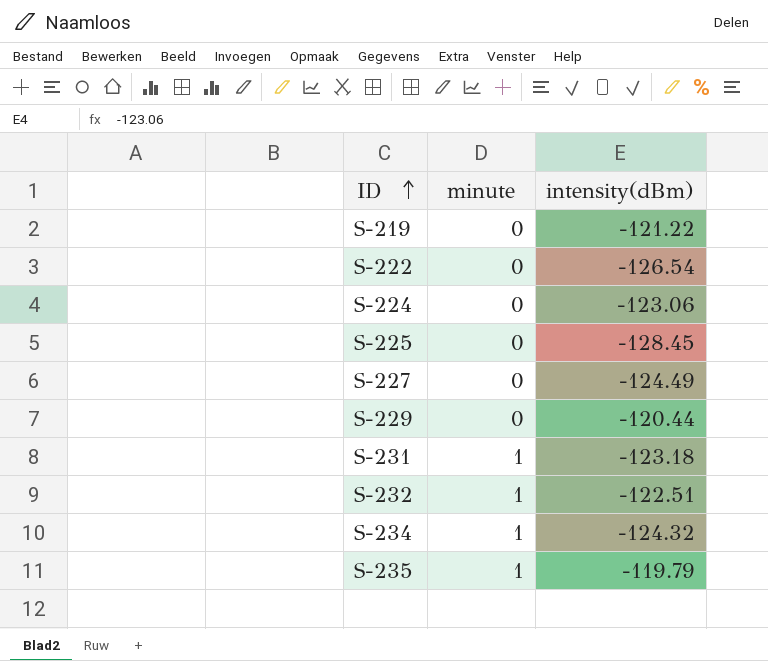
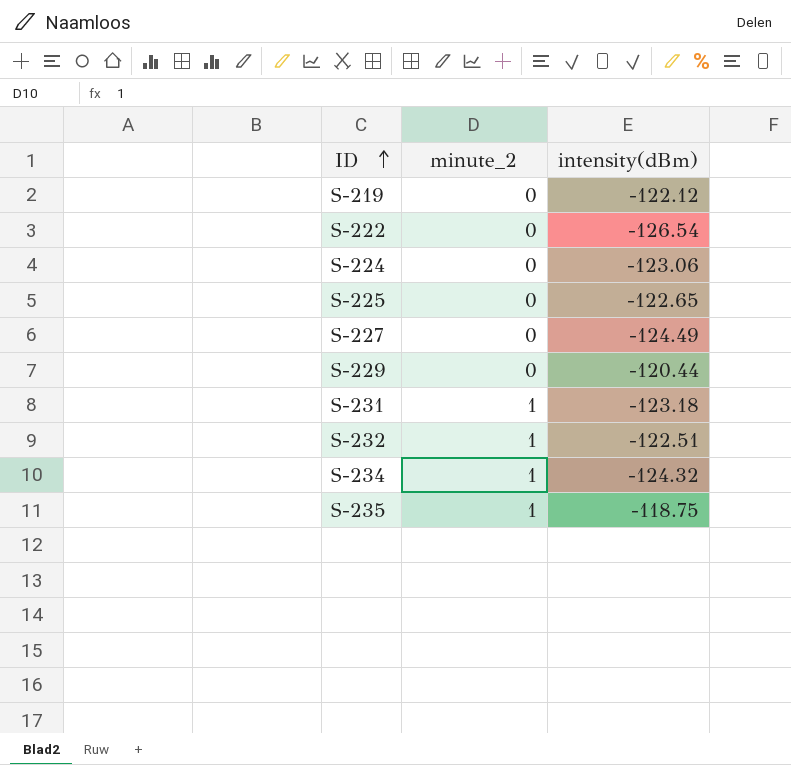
column name: minute -> minute_2
S-219 | intensity(dBm): -121.22 -> -122.12
S-225 | intensity(dBm): -128.45 -> -122.65
S-235 | intensity(dBm): -119.79 -> -118.75

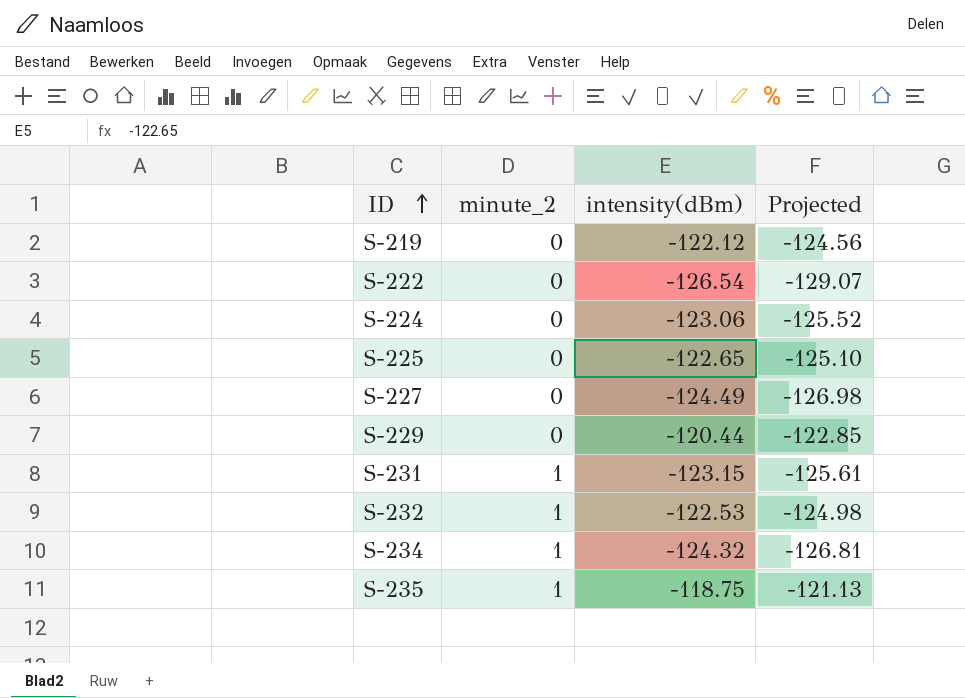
column Projected | formula: none -> [intensity(dBm)] * 1.02
S-231 | intensity(dBm): -123.18 -> -123.15
S-232 | intensity(dBm): -122.51 -> -122.53

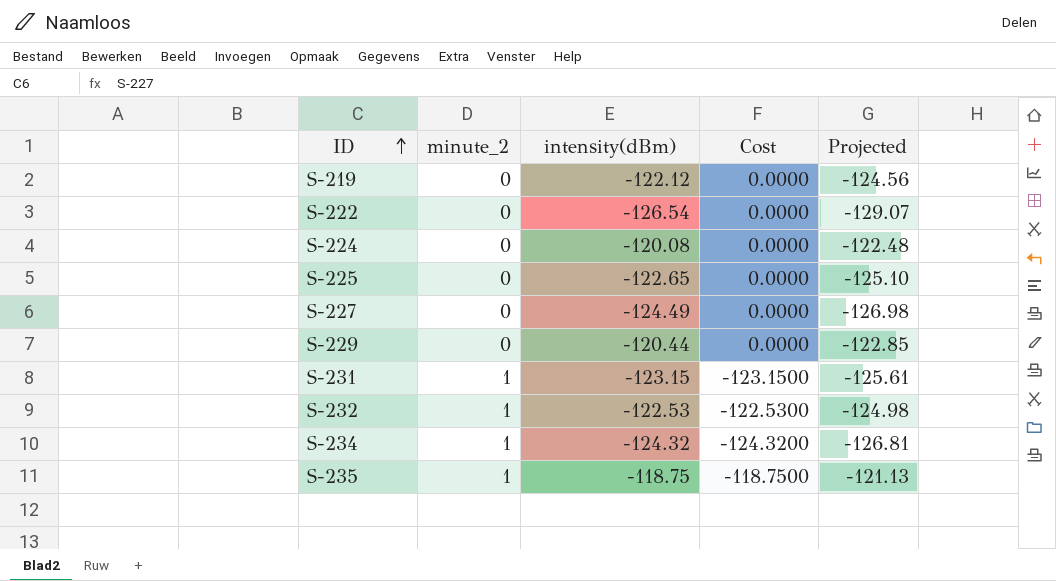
column Cost | formula: none -> [minute_2] * [intensity(dBm)]
S-224 | intensity(dBm): -123.06 -> -120.08
S-224 | Projected: -125.52 -> -122.48

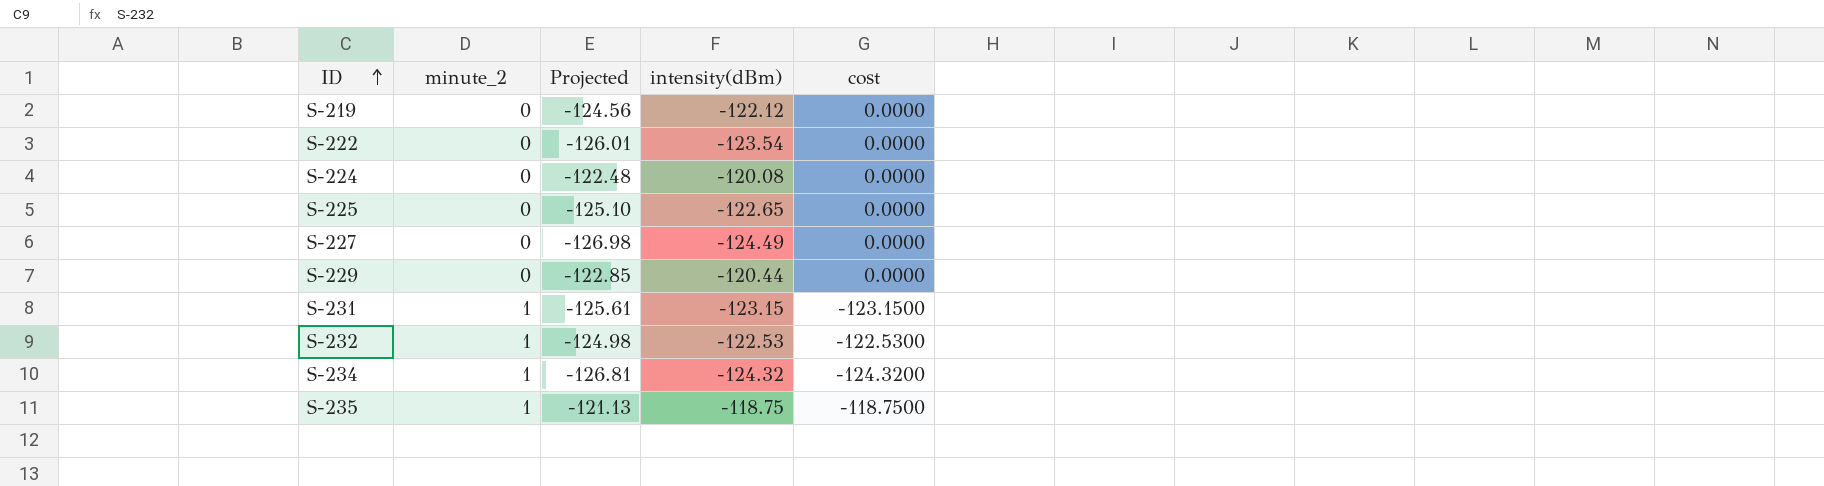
column Projected | position: 5 -> 3
column name: Cost -> cost
S-222 | Projected: -129.07 -> -126.01
S-222 | intensity(dBm): -126.54 -> -123.54

